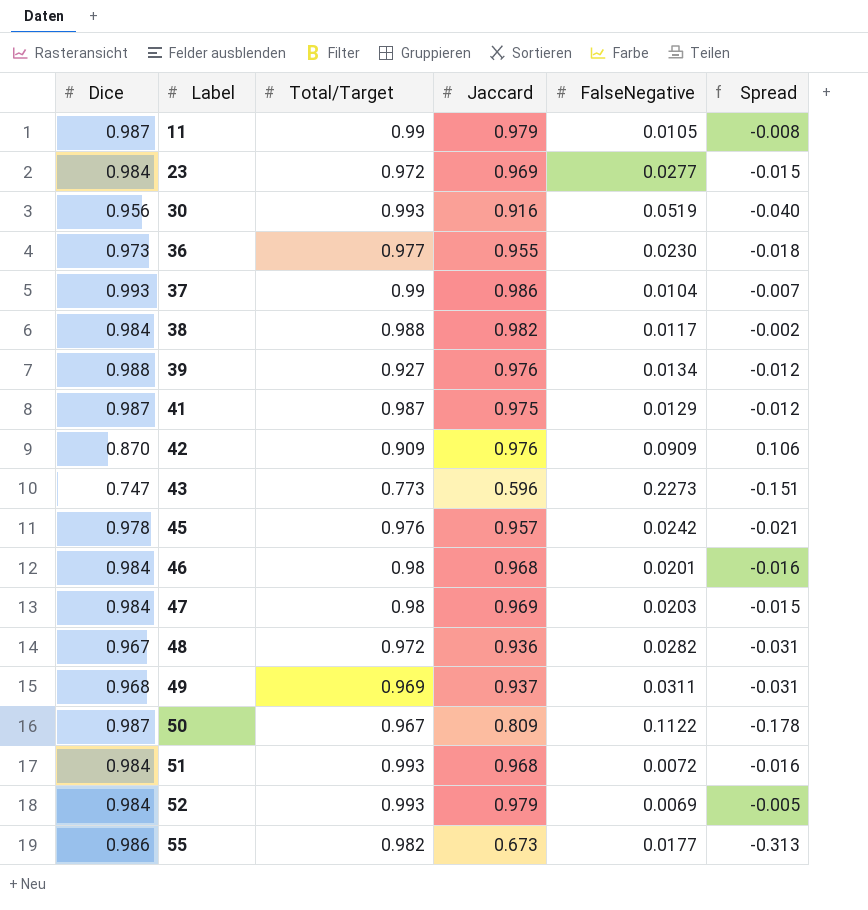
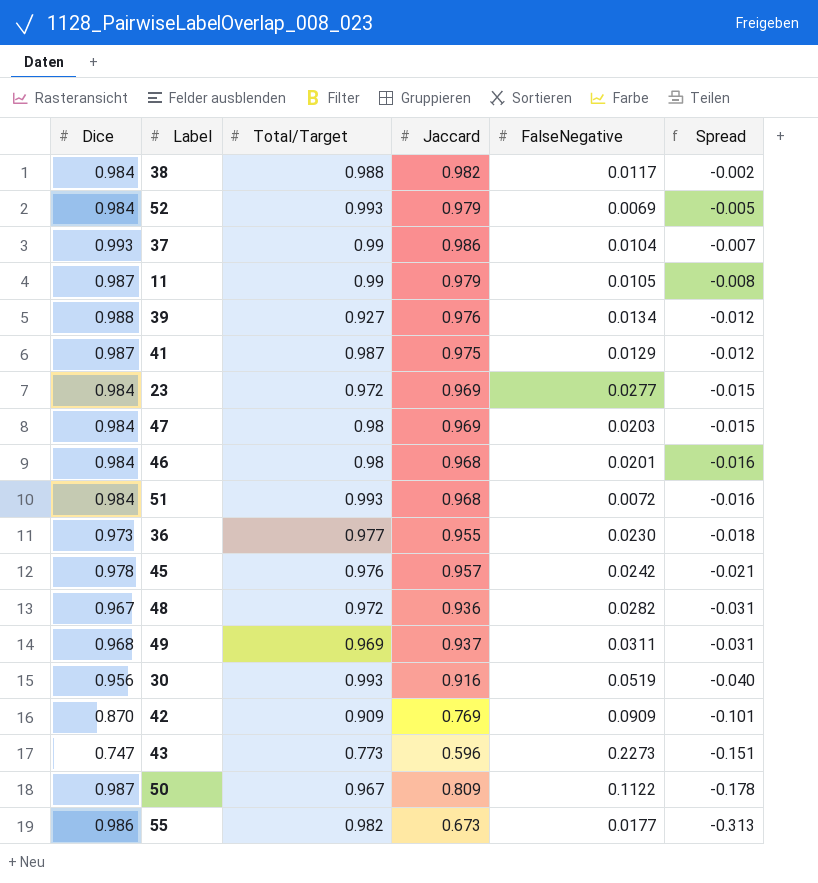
row order: Label ascending -> Spread descending
42 | Jaccard: 0.976 -> 0.769
42 | Spread: 0.106 -> -0.101

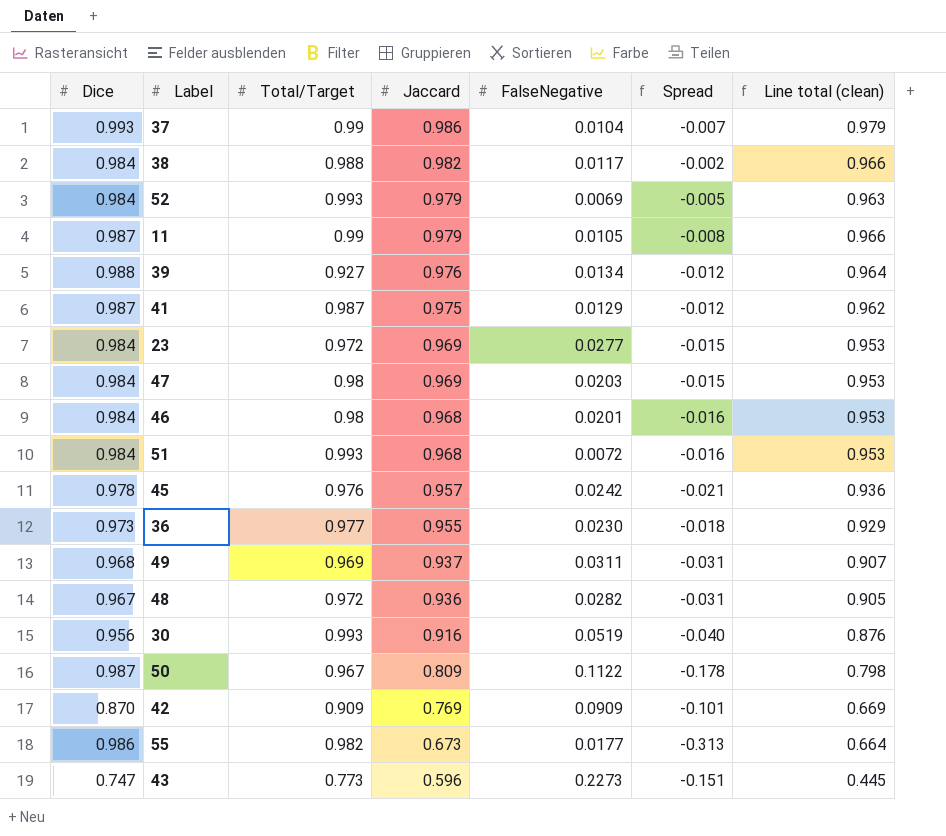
row order: Spread descending -> Jaccard descending
column Line total (clean) | formula: none -> [Dice] * [Jaccard]

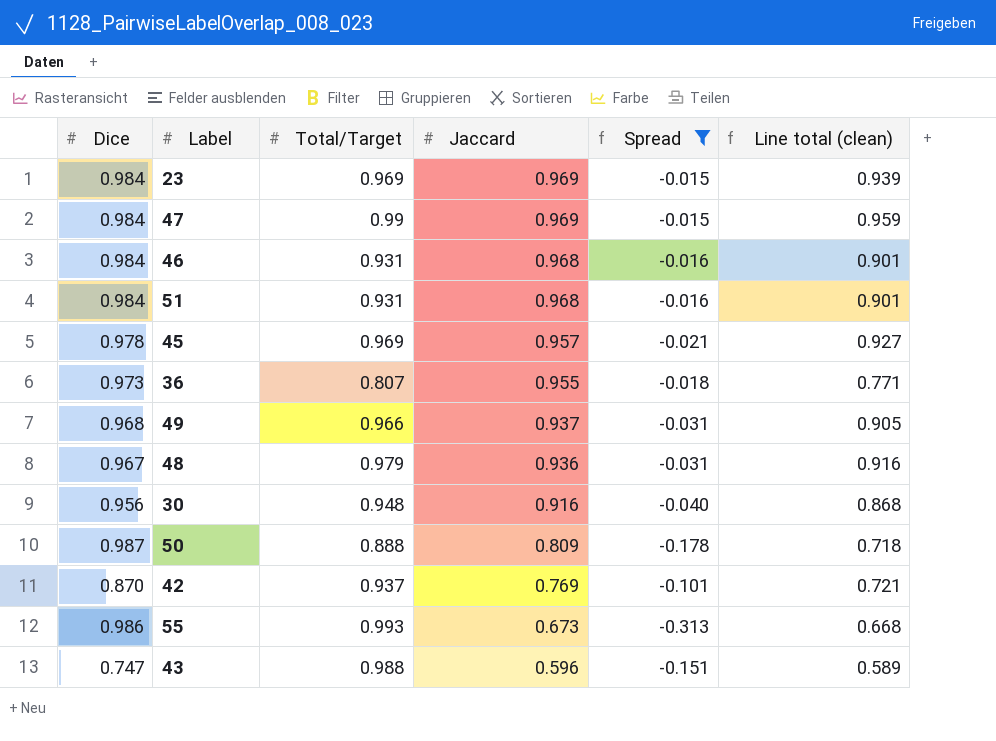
filter: none -> Spread <= -0.015
column FalseNegative | position: 5 -> none
column Line total (clean) | formula: [Dice] * [Jaccard] -> [Total/Target] * [Jaccard]
23 | Total/Target: 0.972 -> 0.969
47 | Total/Target: 0.98 -> 0.99
46 | Total/Target: 0.98 -> 0.931
51 | Total/Target: 0.993 -> 0.931
45 | Total/Target: 0.976 -> 0.969
36 | Total/Target: 0.977 -> 0.807
49 | Total/Target: 0.969 -> 0.966
48 | Total/Target: 0.972 -> 0.979
30 | Total/Target: 0.993 -> 0.948
50 | Total/Target: 0.967 -> 0.888
42 | Total/Target: 0.909 -> 0.937
55 | Total/Target: 0.982 -> 0.993
43 | Total/Target: 0.773 -> 0.988

